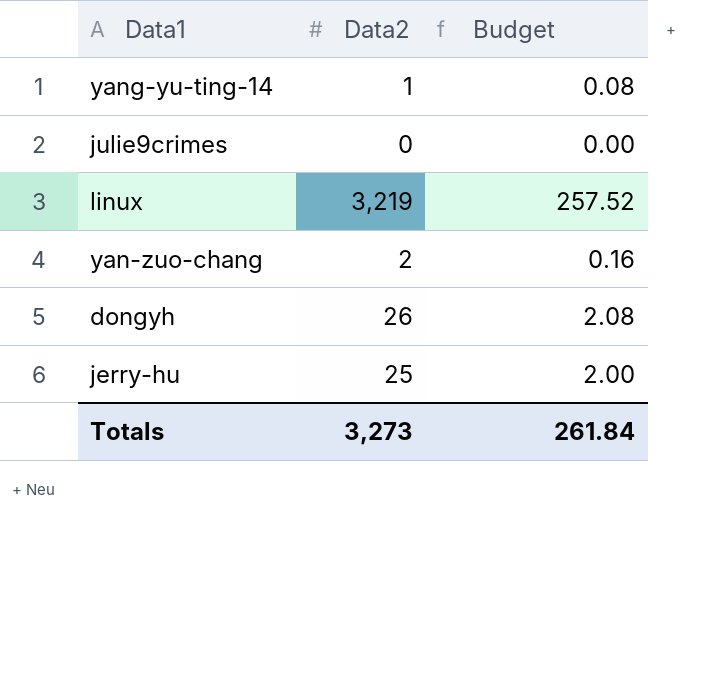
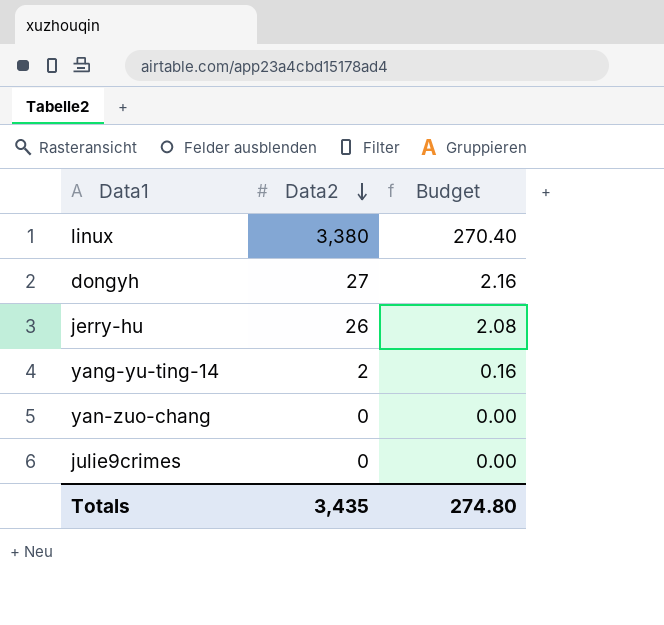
row order: none -> Data2 descending
linux | Data2: 3,219 -> 3,380
linux | Budget: 257.52 -> 270.40
dongyh | Data2: 26 -> 27
dongyh | Budget: 2.08 -> 2.16
jerry-hu | Data2: 25 -> 26
jerry-hu | Budget: 2.00 -> 2.08
yang-yu-ting-14 | Data2: 1 -> 2
yang-yu-ting-14 | Budget: 0.08 -> 0.16
yan-zuo-chang | Data2: 2 -> 0
yan-zuo-chang | Budget: 0.16 -> 0.00
Totals | Data2: 3,273 -> 3,435
Totals | Budget: 261.84 -> 274.80

